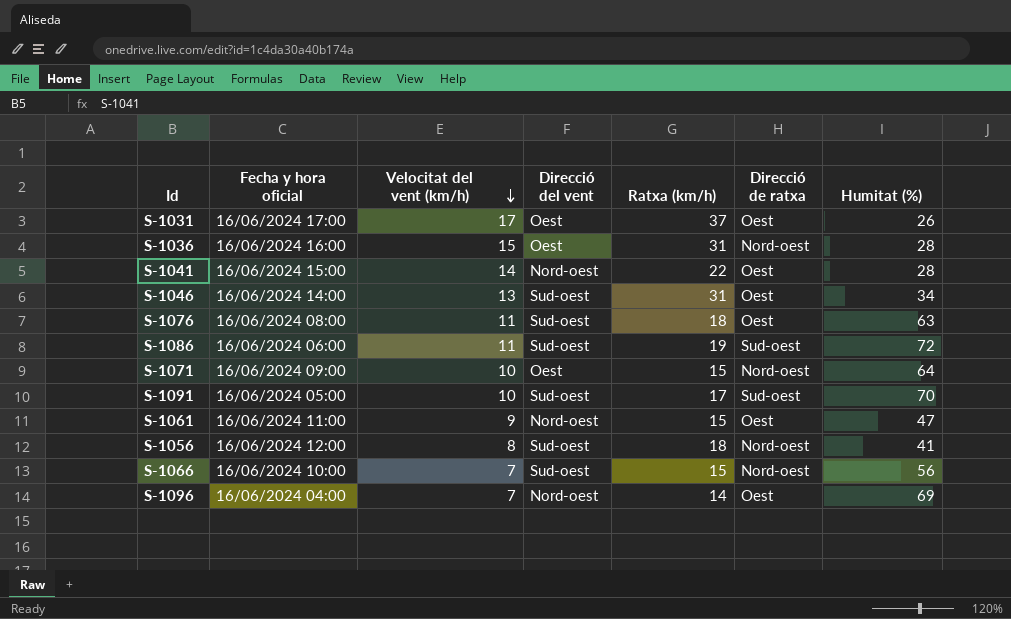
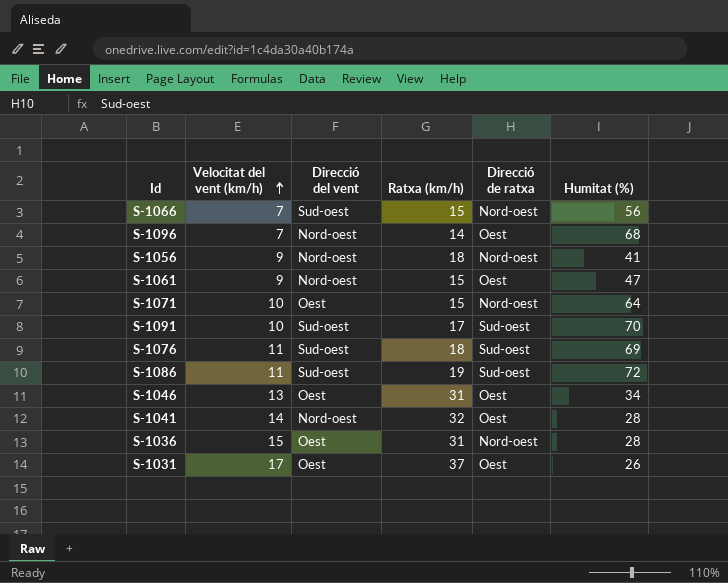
row order: Velocitat del vent (km/h) descending -> Velocitat del vent (km/h) ascending
column Fecha y hora oficial | position: 2 -> none
S-1096 | Humitat (%): 69 -> 68
S-1056 | Velocitat del vent (km/h): 8 -> 9
S-1056 | Direcció del vent: Sud-oest -> Nord-oest
S-1076 | Direcció de ratxa: Oest -> Sud-oest
S-1076 | Humitat (%): 63 -> 69
S-1046 | Direcció del vent: Sud-oest -> Oest
S-1041 | Ratxa (km/h): 22 -> 32

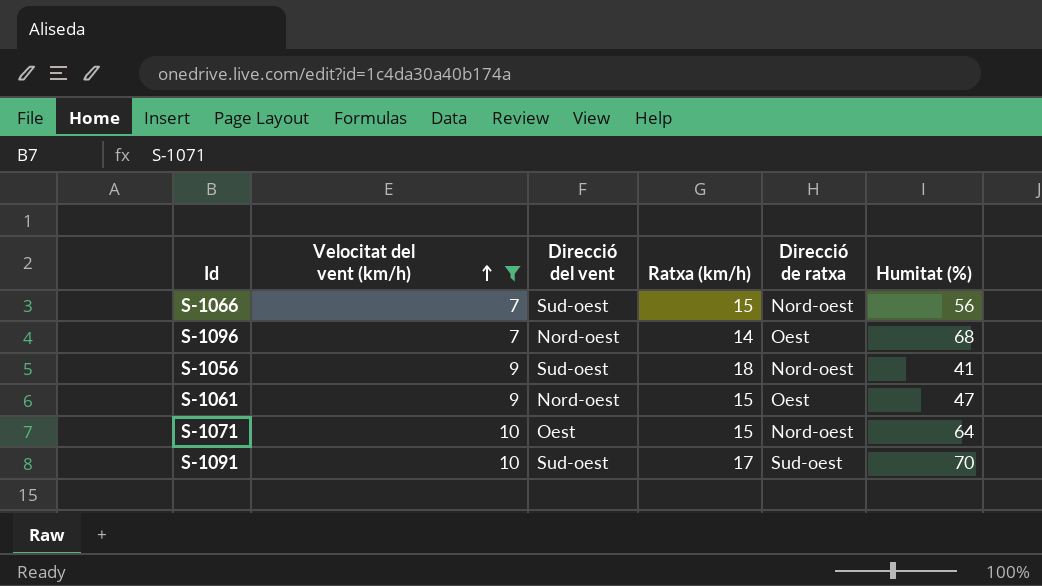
filter: none -> Velocitat del vent (km/h) <= 10
S-1056 | Direcció del vent: Nord-oest -> Sud-oest

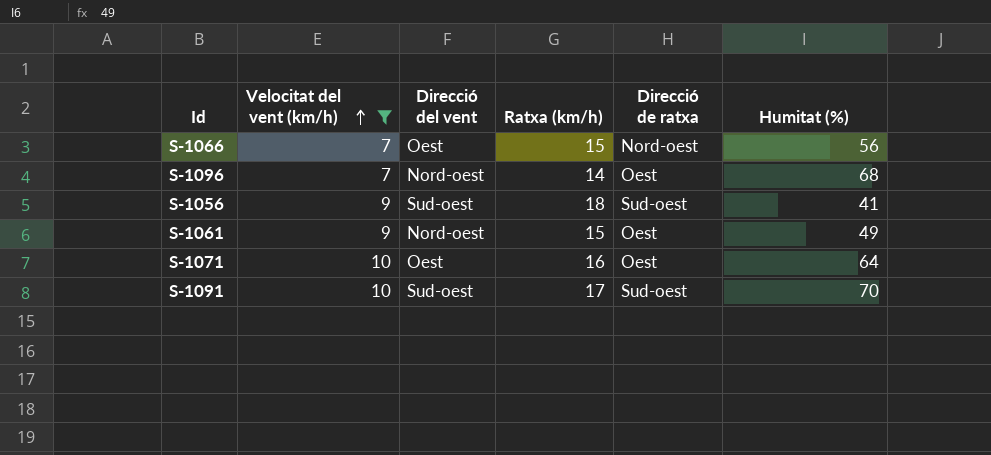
S-1066 | Direcció del vent: Sud-oest -> Oest
S-1056 | Direcció de ratxa: Nord-oest -> Sud-oest
S-1061 | Humitat (%): 47 -> 49
S-1071 | Ratxa (km/h): 15 -> 16
S-1071 | Direcció de ratxa: Nord-oest -> Oest

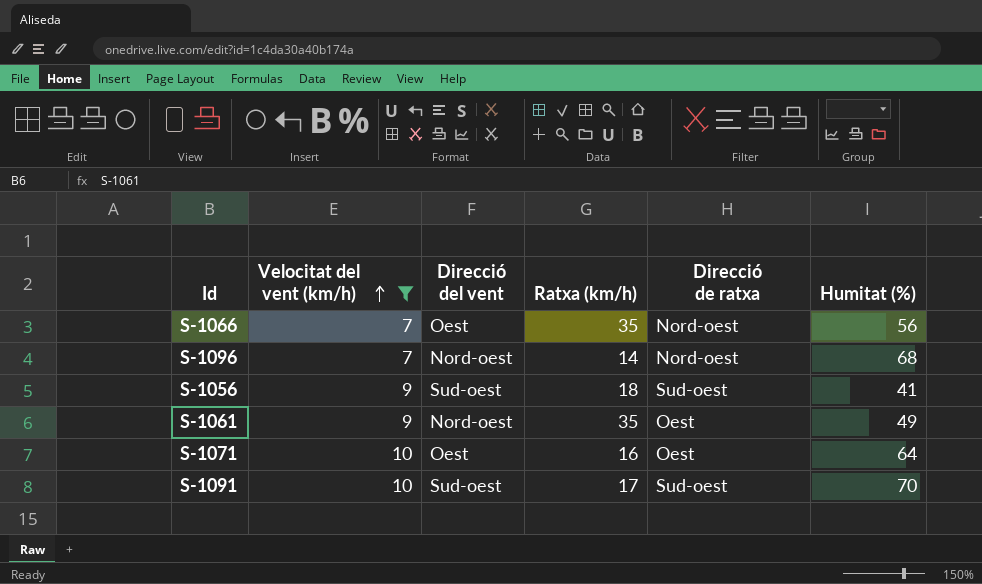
S-1066 | Ratxa (km/h): 15 -> 35
S-1096 | Direcció de ratxa: Oest -> Nord-oest
S-1061 | Ratxa (km/h): 15 -> 35

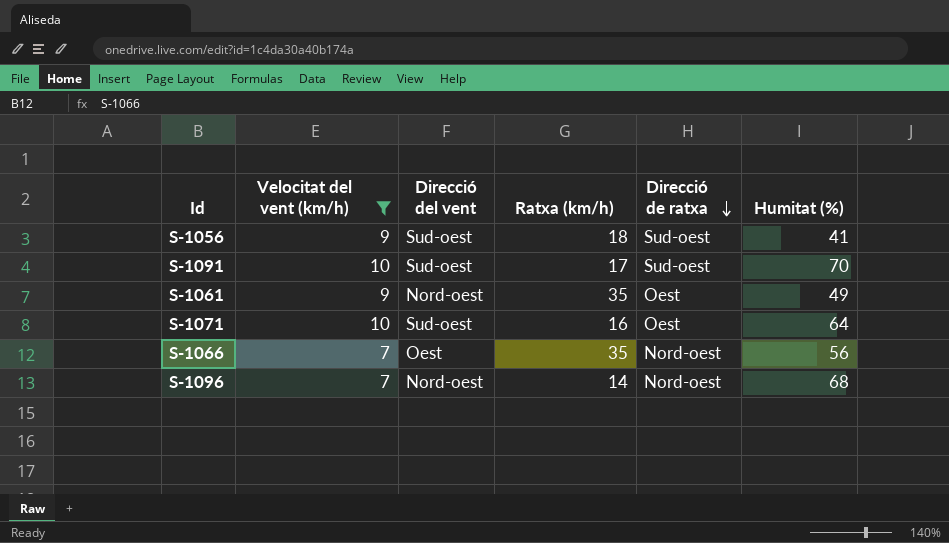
row order: Velocitat del vent (km/h) ascending -> Direcció de ratxa descending
S-1071 | Direcció del vent: Oest -> Sud-oest

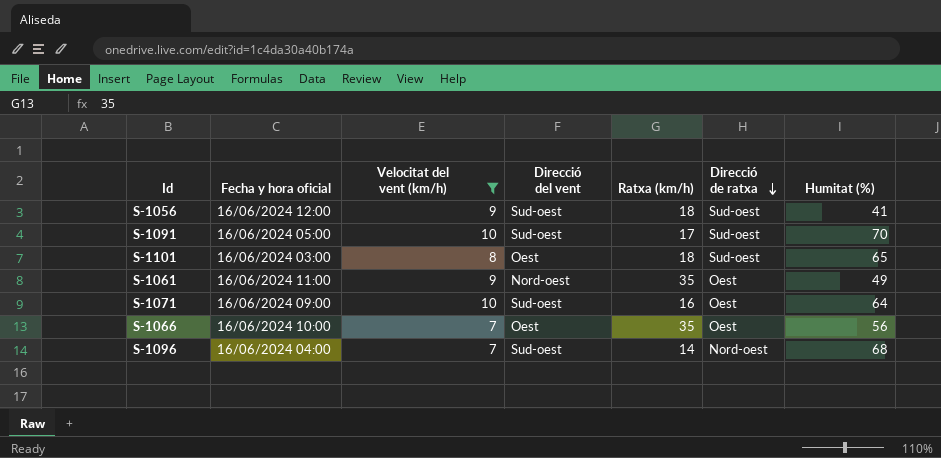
column Fecha y hora oficial | position: none -> 2
row S-1101: none -> 16/06/2024 03:00 | 8 | Oest | 18 | Sud-oest | 65
S-1066 | Direcció de ratxa: Nord-oest -> Oest
S-1096 | Direcció del vent: Nord-oest -> Sud-oest

